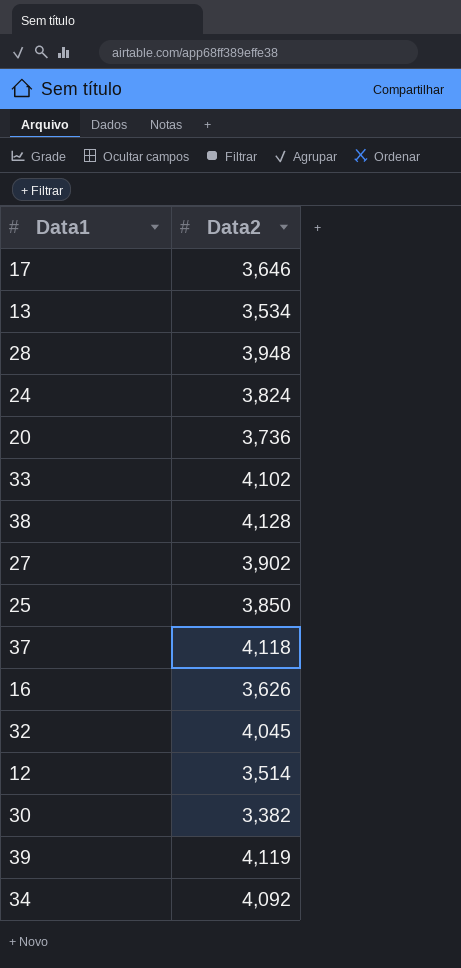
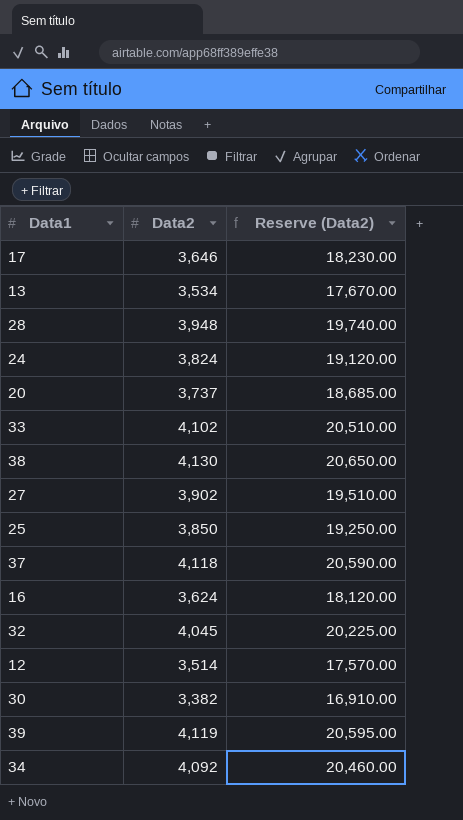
column Reserve (Data2) | formula: none -> [Data2] * 5
20 | Data2: 3,736 -> 3,737
38 | Data2: 4,128 -> 4,130
16 | Data2: 3,626 -> 3,624

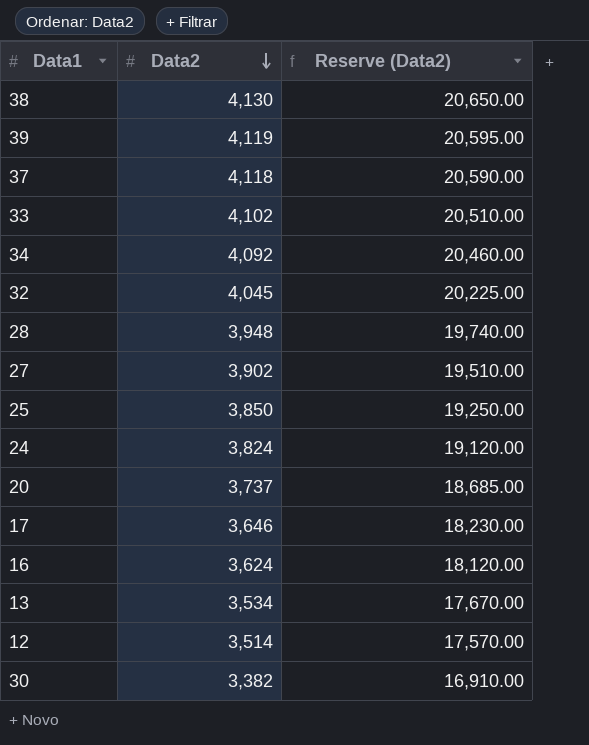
row order: none -> Data2 descending

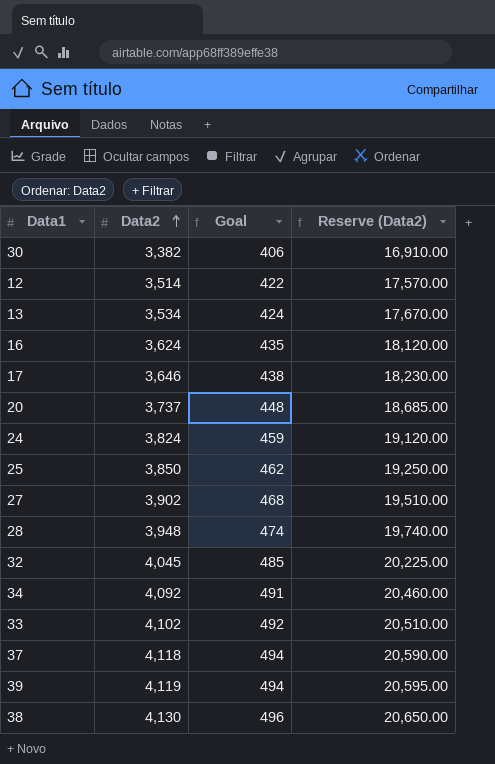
row order: Data2 descending -> Data2 ascending
column Goal | formula: none -> [Data2] * 0.12

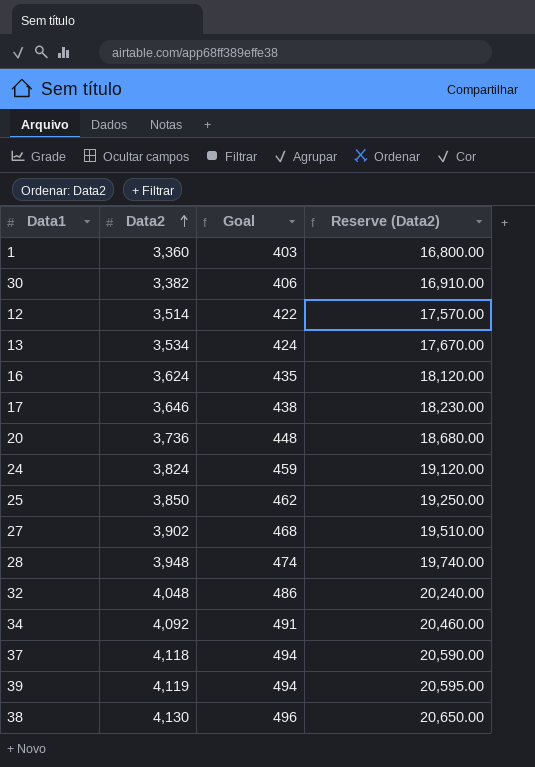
row 33: 4,102 | 492 | 20,510.00 -> none
row 1: none -> 3,360 | 403 | 16,800.00
20 | Data2: 3,737 -> 3,736
20 | Reserve (Data2): 18,685.00 -> 18,680.00
32 | Data2: 4,045 -> 4,048
32 | Goal: 485 -> 486
32 | Reserve (Data2): 20,225.00 -> 20,240.00

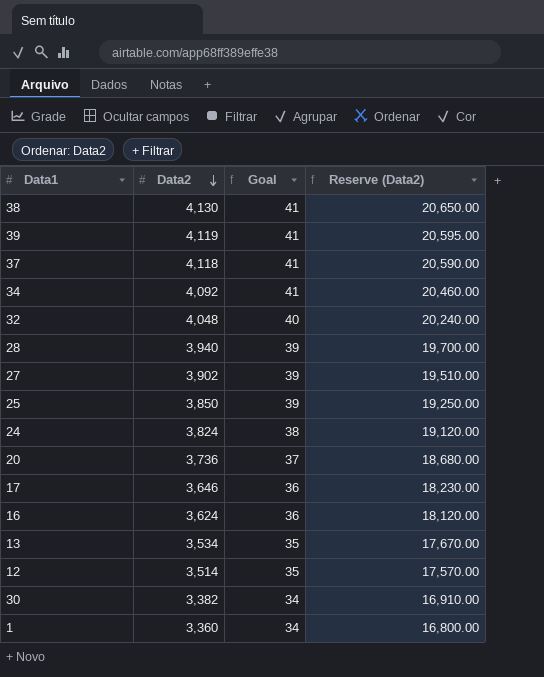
row order: Data2 ascending -> Data2 descending
column Goal | formula: [Data2] * 0.12 -> [Data2] * 0.01
28 | Data2: 3,948 -> 3,940
28 | Reserve (Data2): 19,740.00 -> 19,700.00

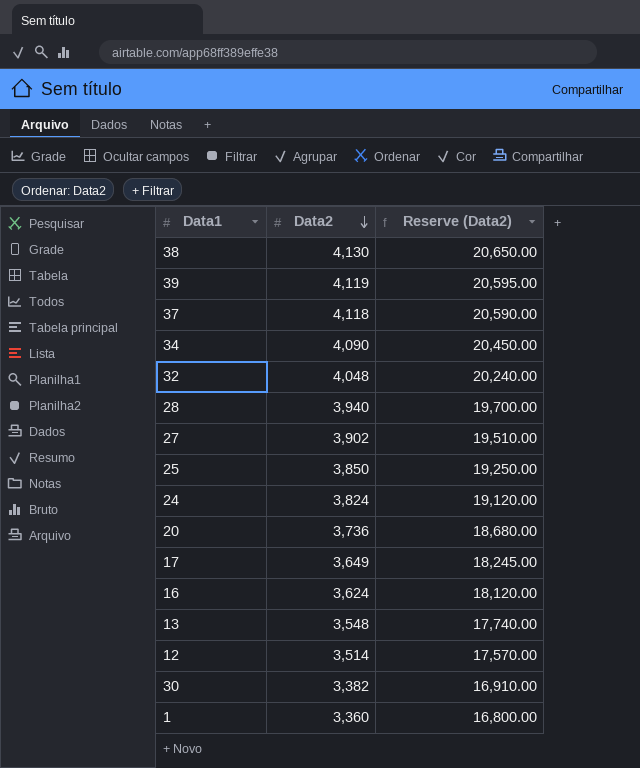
column Goal | formula: [Data2] * 0.01 -> none
34 | Data2: 4,092 -> 4,090
34 | Reserve (Data2): 20,460.00 -> 20,450.00
17 | Data2: 3,646 -> 3,649
17 | Reserve (Data2): 18,230.00 -> 18,245.00
13 | Data2: 3,534 -> 3,548
13 | Reserve (Data2): 17,670.00 -> 17,740.00

